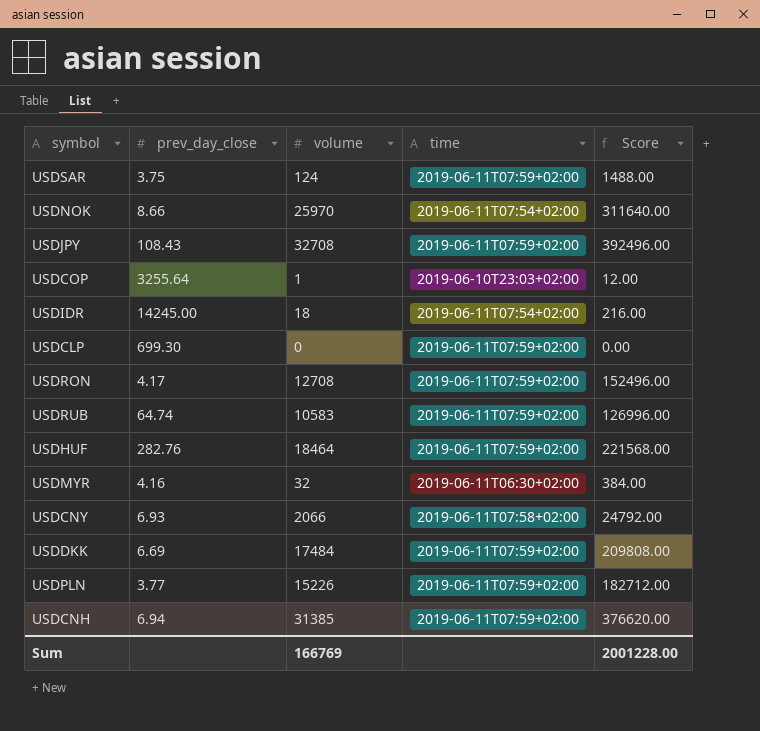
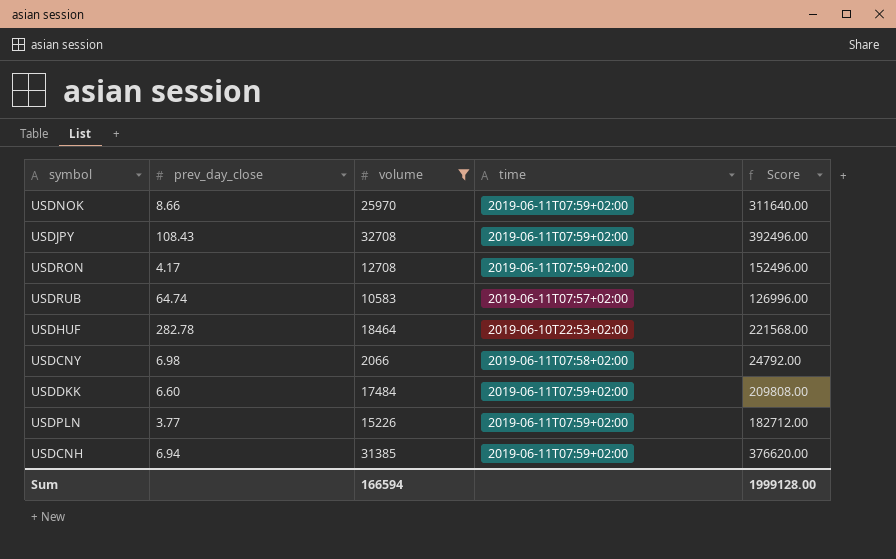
filter: none -> volume >= 2066
USDNOK | time: 2019-06-11T07:54+02:00 -> 2019-06-11T07:59+02:00
USDRUB | time: 2019-06-11T07:59+02:00 -> 2019-06-11T07:57+02:00
USDHUF | prev_day_close: 282.76 -> 282.78
USDHUF | time: 2019-06-11T07:59+02:00 -> 2019-06-10T22:53+02:00
USDCNY | prev_day_close: 6.93 -> 6.98
USDDKK | prev_day_close: 6.69 -> 6.60
Sum | volume: 166769 -> 166594
Sum | Score: 2001228.00 -> 1999128.00

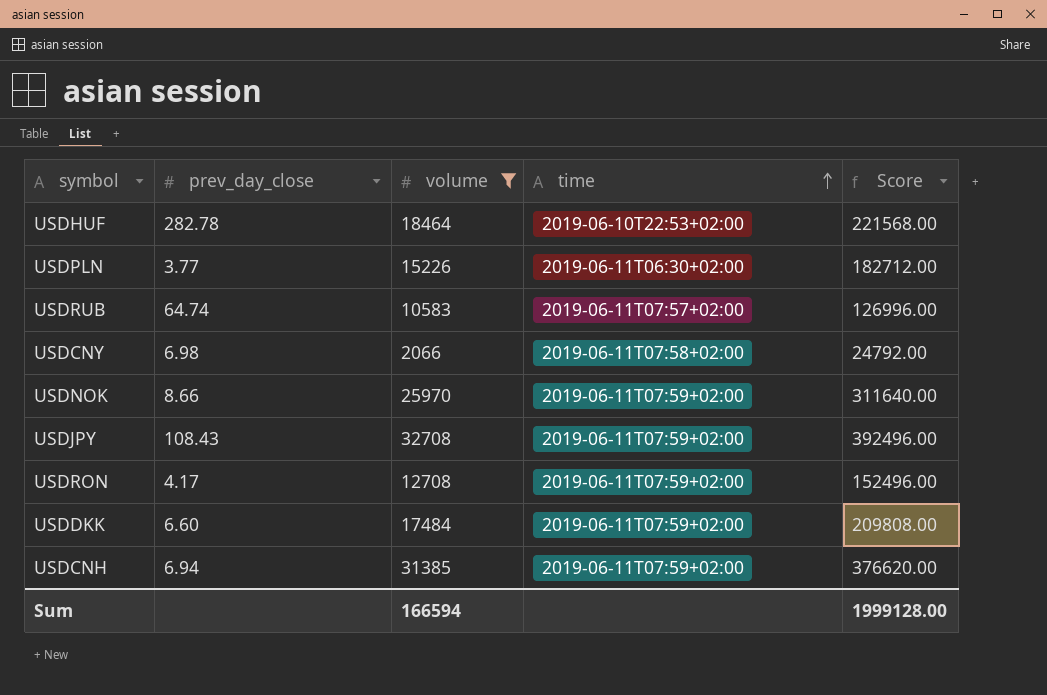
row order: none -> time ascending
USDPLN | time: 2019-06-11T07:59+02:00 -> 2019-06-11T06:30+02:00

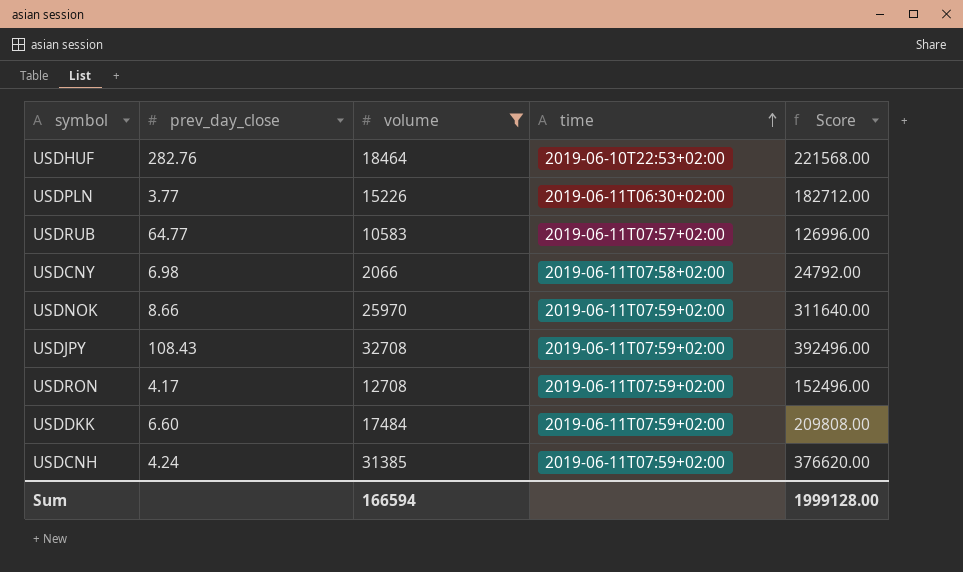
USDHUF | prev_day_close: 282.78 -> 282.76
USDRUB | prev_day_close: 64.74 -> 64.77
USDCNH | prev_day_close: 6.94 -> 4.24

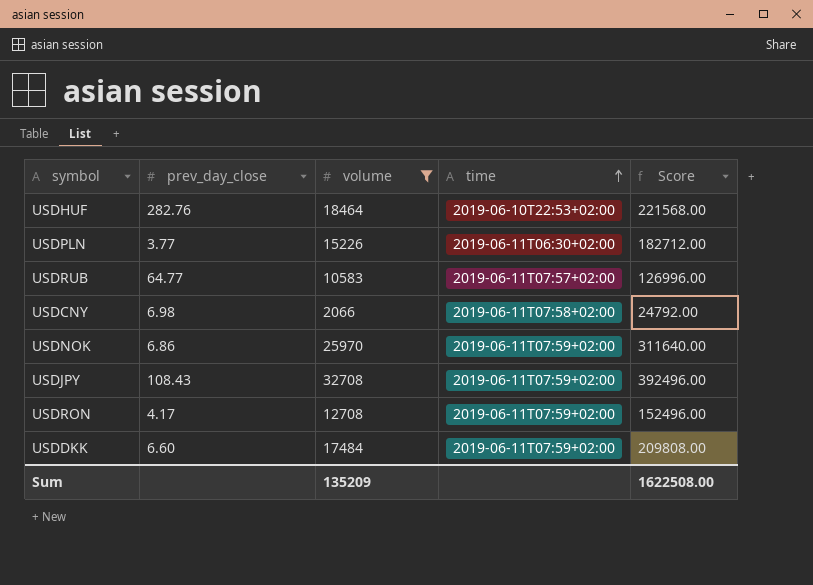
row USDCNH: 4.24 | 31385 | 2019-06-11T07:59+02:00 | 376620.00 -> none
USDNOK | prev_day_close: 8.66 -> 6.86
Sum | volume: 166594 -> 135209
Sum | Score: 1999128.00 -> 1622508.00

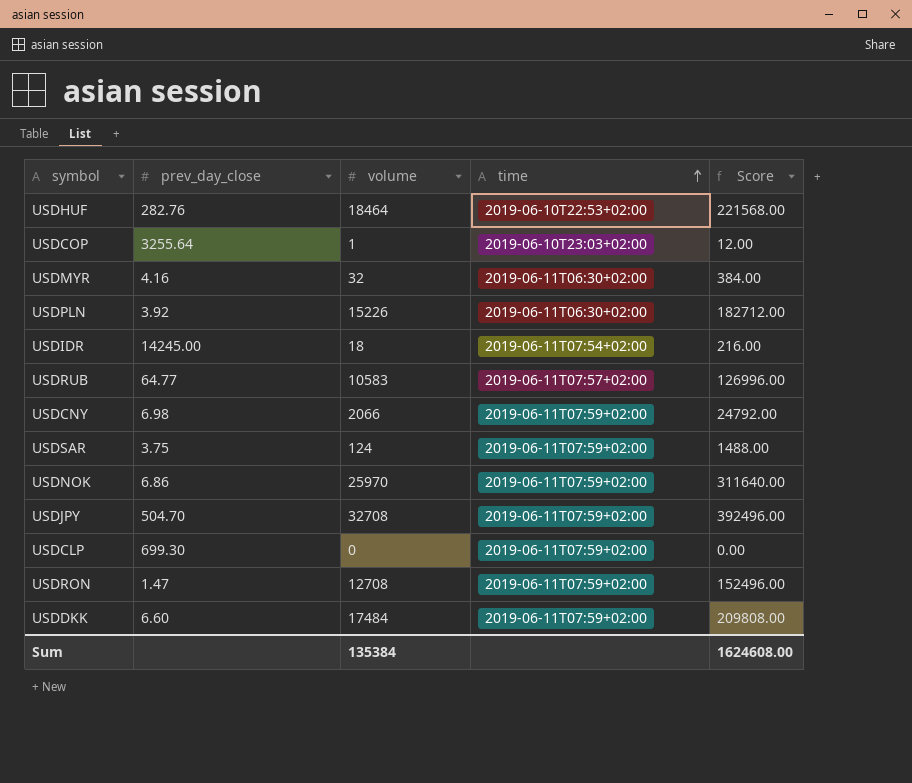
filter: volume >= 2066 -> none
USDPLN | prev_day_close: 3.77 -> 3.92
USDCNY | time: 2019-06-11T07:58+02:00 -> 2019-06-11T07:59+02:00
USDJPY | prev_day_close: 108.43 -> 504.70
USDRON | prev_day_close: 4.17 -> 1.47
Sum | volume: 135209 -> 135384
Sum | Score: 1622508.00 -> 1624608.00

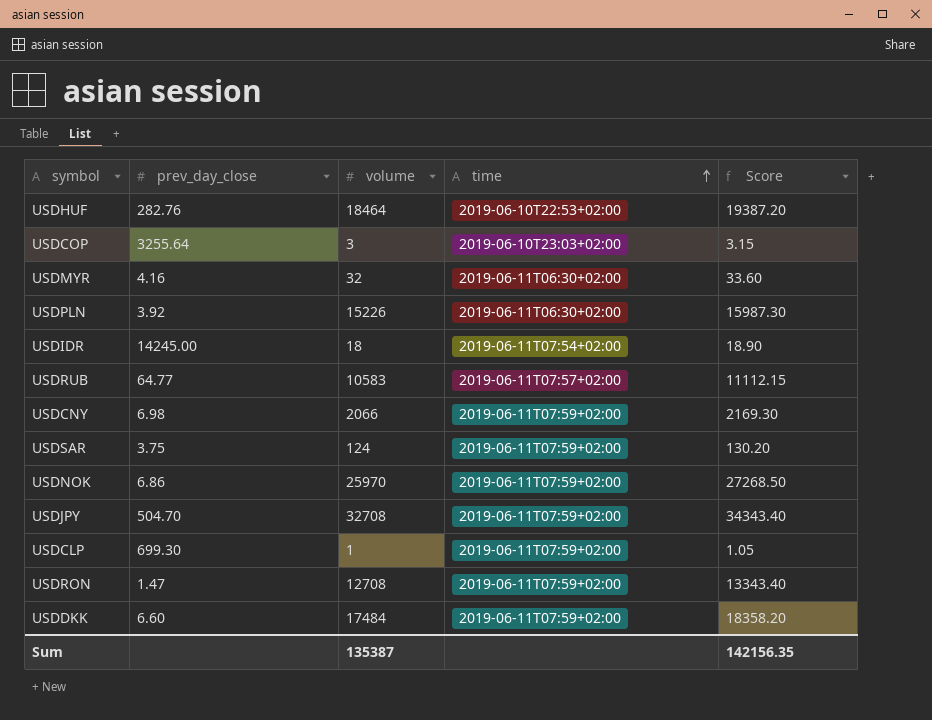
column Score | formula: [volume] * 12 -> [volume] * 1.05
USDCOP | volume: 1 -> 3
USDCLP | volume: 0 -> 1
Sum | volume: 135384 -> 135387
Sum | Score: 1624608.00 -> 142156.35

